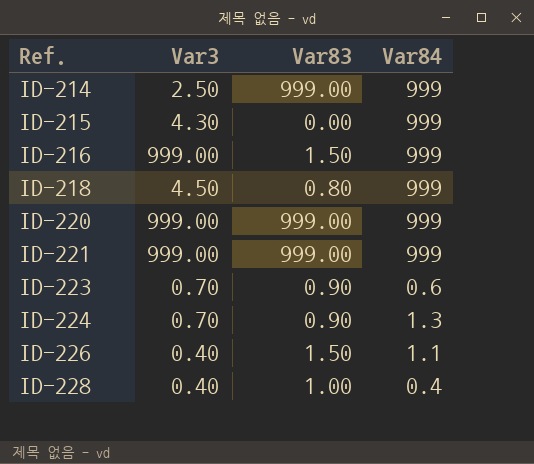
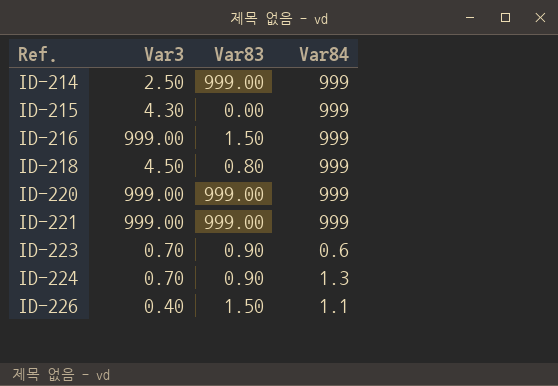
row ID-228: 0.40 | 1.00 | 0.4 -> none

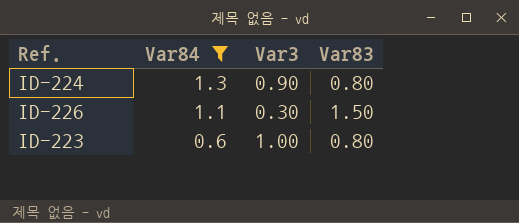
filter: none -> Var84 != 999
row order: Ref. ascending -> Var84 descending
column Var84 | position: 4 -> 2
ID-224 | Var3: 0.70 -> 0.90
ID-224 | Var83: 0.90 -> 0.80
ID-226 | Var3: 0.40 -> 0.30
ID-223 | Var3: 0.70 -> 1.00
ID-223 | Var83: 0.90 -> 0.80

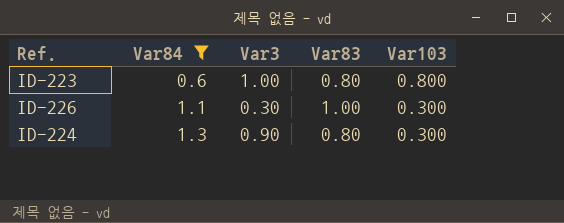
row order: Var84 descending -> Var84 ascending
column Var103 | position: none -> 5
ID-226 | Var83: 1.50 -> 1.00

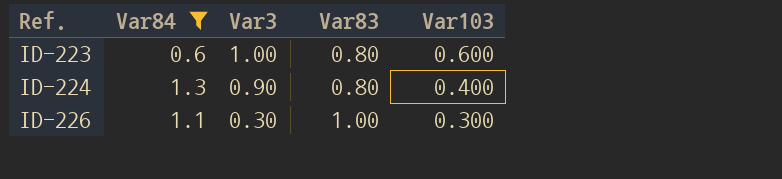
row order: Var84 ascending -> Ref. ascending
ID-223 | Var103: 0.800 -> 0.600
ID-224 | Var103: 0.300 -> 0.400

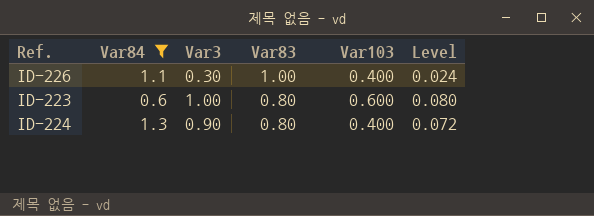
row order: Ref. ascending -> Var83 descending
column Level | formula: none -> [Var3] * 0.08
ID-226 | Var103: 0.300 -> 0.400

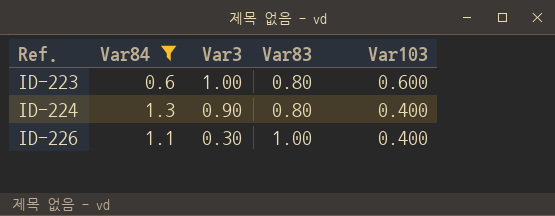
row order: Var83 descending -> Ref. ascending
column Level | formula: [Var3] * 0.08 -> none

